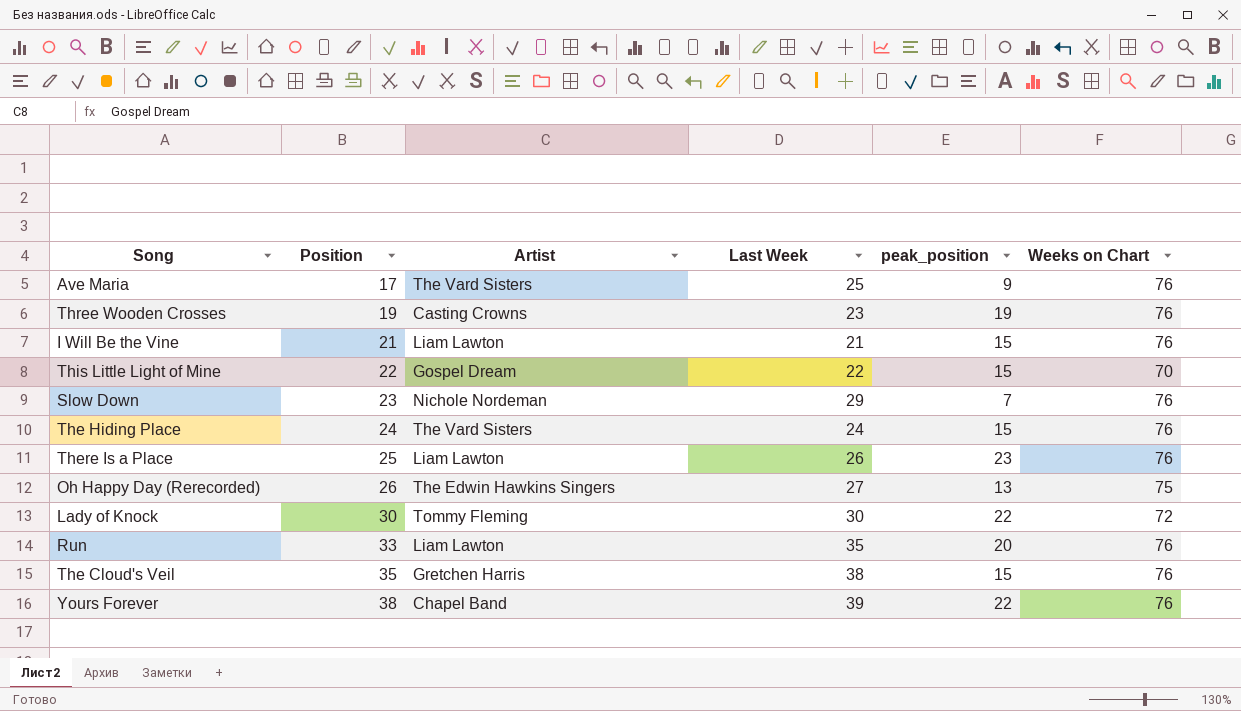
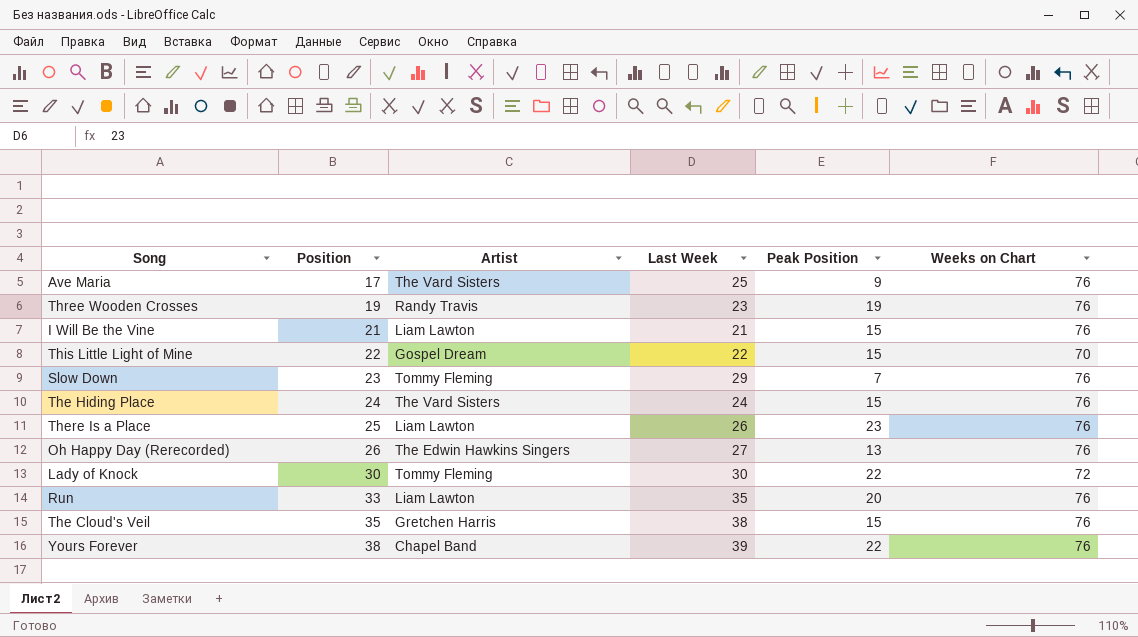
column name: peak_position -> Peak Position
Three Wooden Crosses | Artist: Casting Crowns -> Randy Travis
Slow Down | Artist: Nichole Nordeman -> Tommy Fleming
Oh Happy Day (Rerecorded) | Weeks on Chart: 75 -> 76

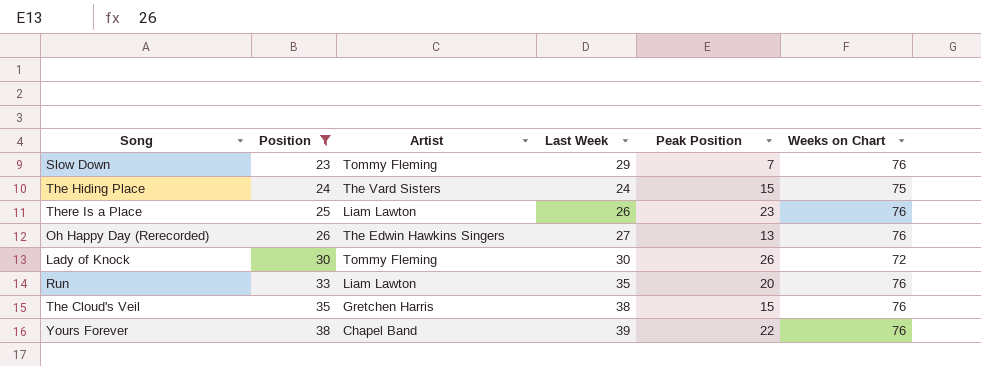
filter: none -> Position >= 23
The Hiding Place | Weeks on Chart: 76 -> 75
Lady of Knock | Peak Position: 22 -> 26

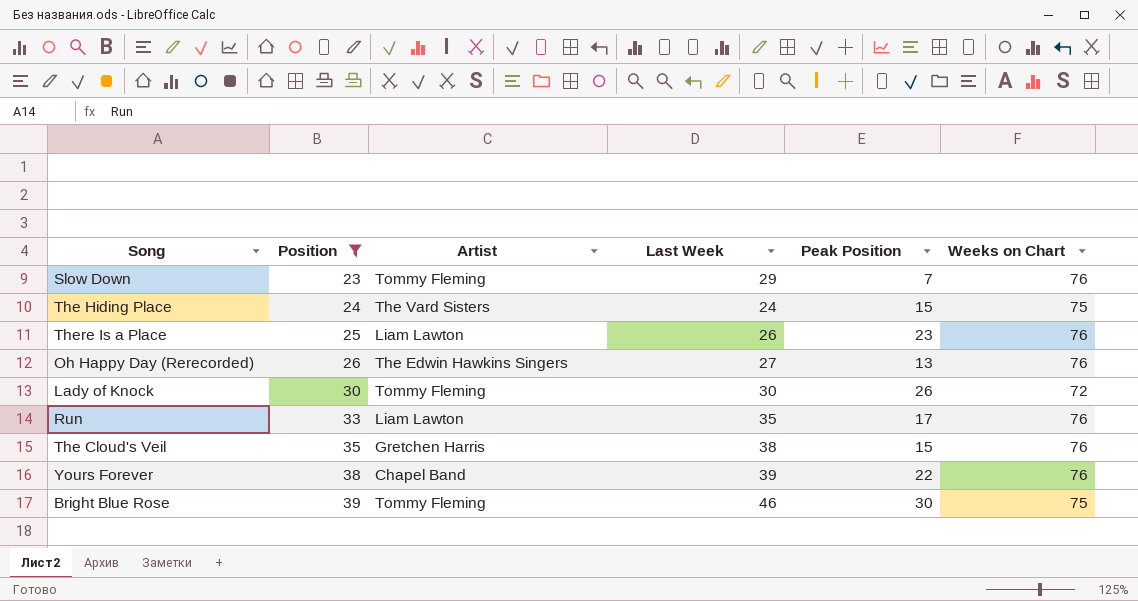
Run | Peak Position: 20 -> 17
row Bright Blue Rose: none -> 39 | Tommy Fleming | 46 | 30 | 75

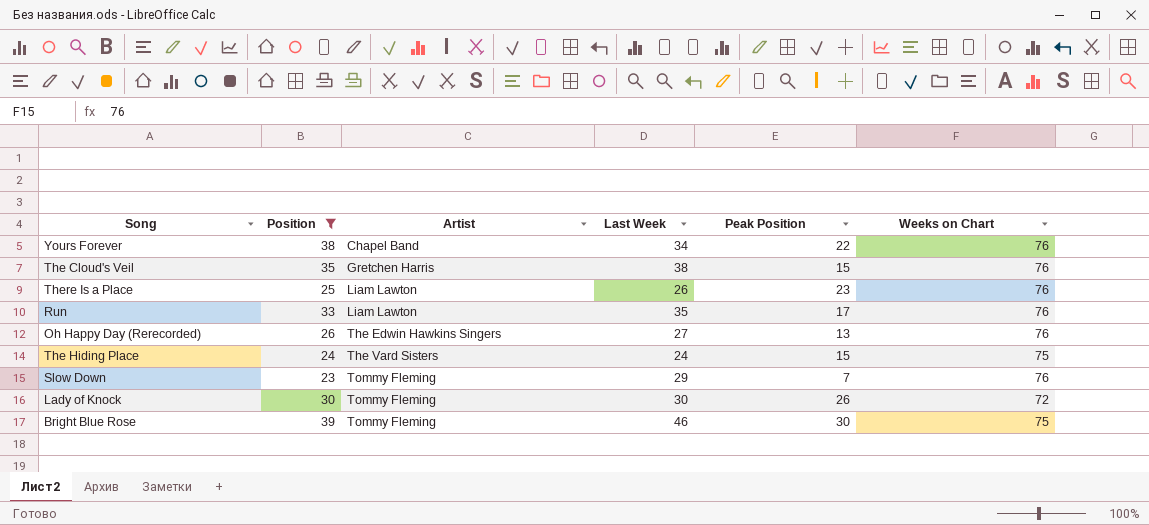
row order: Position ascending -> Artist ascending
Yours Forever | Last Week: 39 -> 34

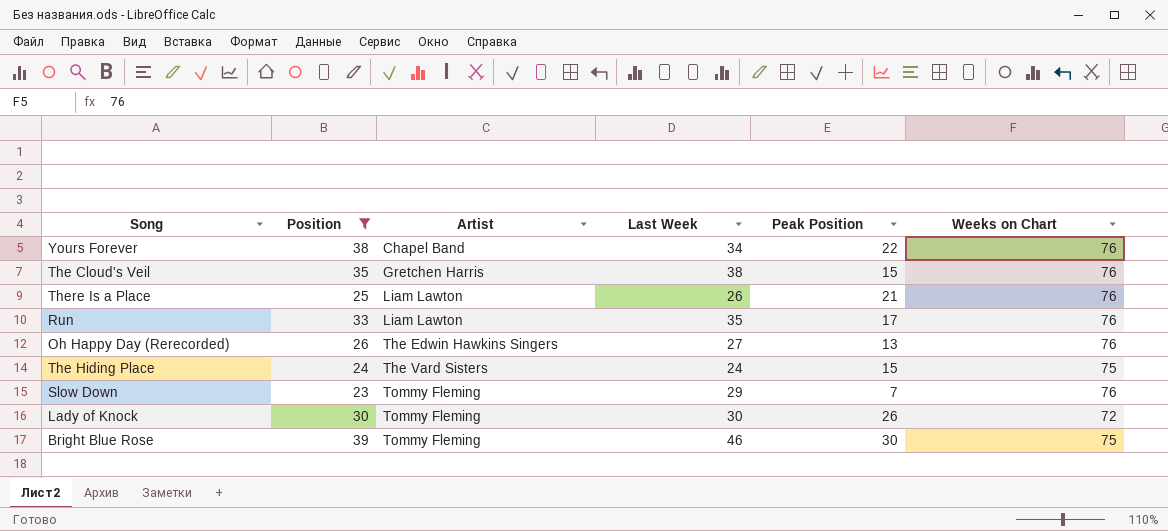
There Is a Place | Peak Position: 23 -> 21

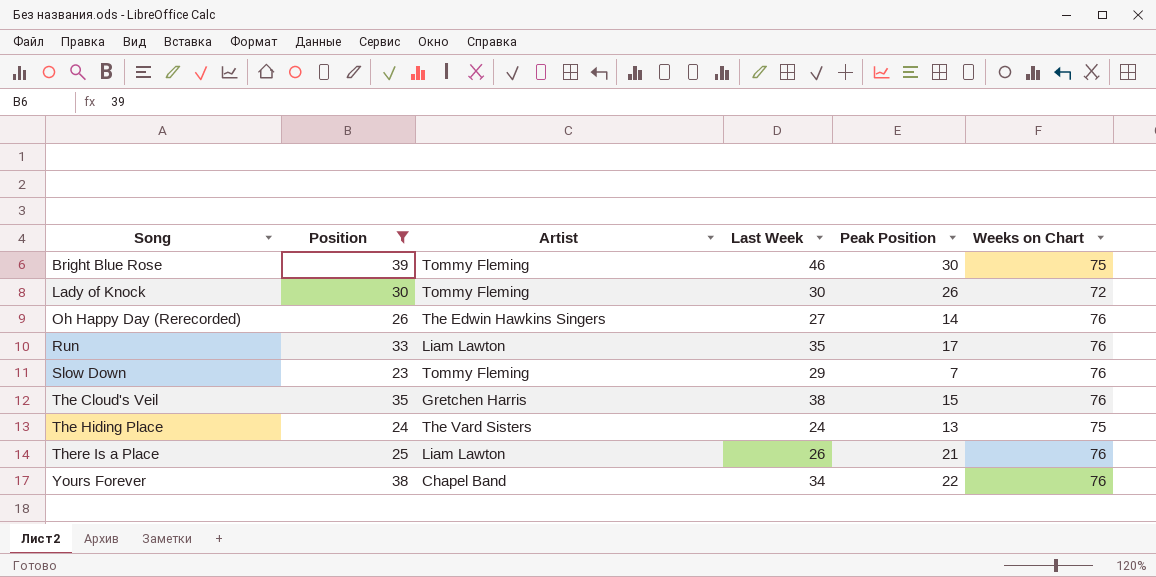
row order: Artist ascending -> Song ascending
Oh Happy Day (Rerecorded) | Peak Position: 13 -> 14
The Hiding Place | Peak Position: 15 -> 13

